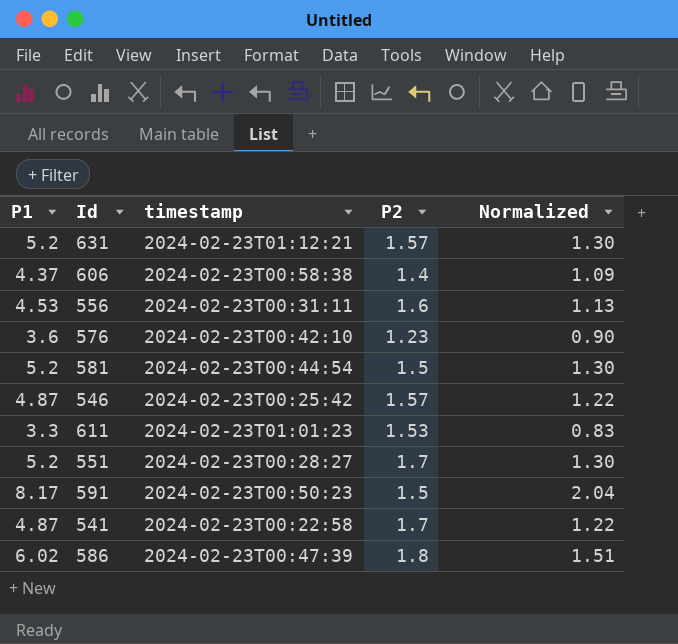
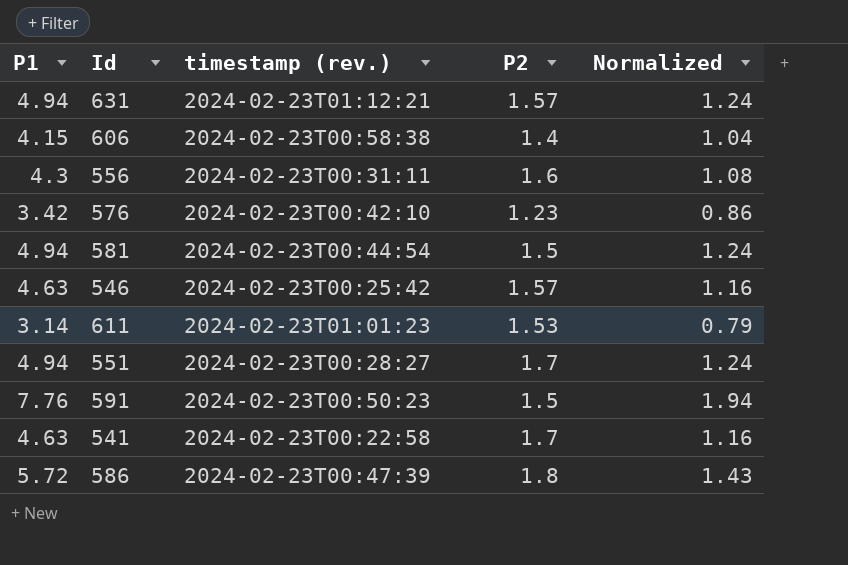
column name: timestamp -> timestamp (rev.)
631 | P1: 5.2 -> 4.94
631 | Normalized: 1.30 -> 1.24
606 | P1: 4.37 -> 4.15
606 | Normalized: 1.09 -> 1.04
556 | P1: 4.53 -> 4.3
556 | Normalized: 1.13 -> 1.08
576 | P1: 3.6 -> 3.42
576 | Normalized: 0.90 -> 0.86
581 | P1: 5.2 -> 4.94
581 | Normalized: 1.30 -> 1.24
546 | P1: 4.87 -> 4.63
546 | Normalized: 1.22 -> 1.16
611 | P1: 3.3 -> 3.14
611 | Normalized: 0.83 -> 0.79
551 | P1: 5.2 -> 4.94
551 | Normalized: 1.30 -> 1.24
591 | P1: 8.17 -> 7.76
591 | Normalized: 2.04 -> 1.94
541 | P1: 4.87 -> 4.63
541 | Normalized: 1.22 -> 1.16
586 | P1: 6.02 -> 5.72
586 | Normalized: 1.51 -> 1.43

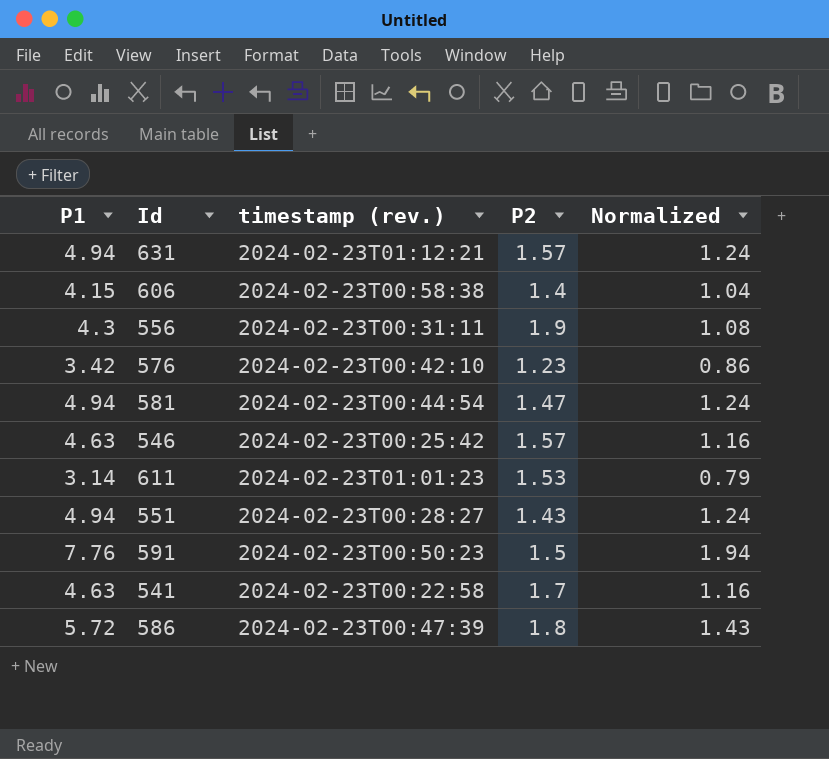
556 | P2: 1.6 -> 1.9
581 | P2: 1.5 -> 1.47
551 | P2: 1.7 -> 1.43

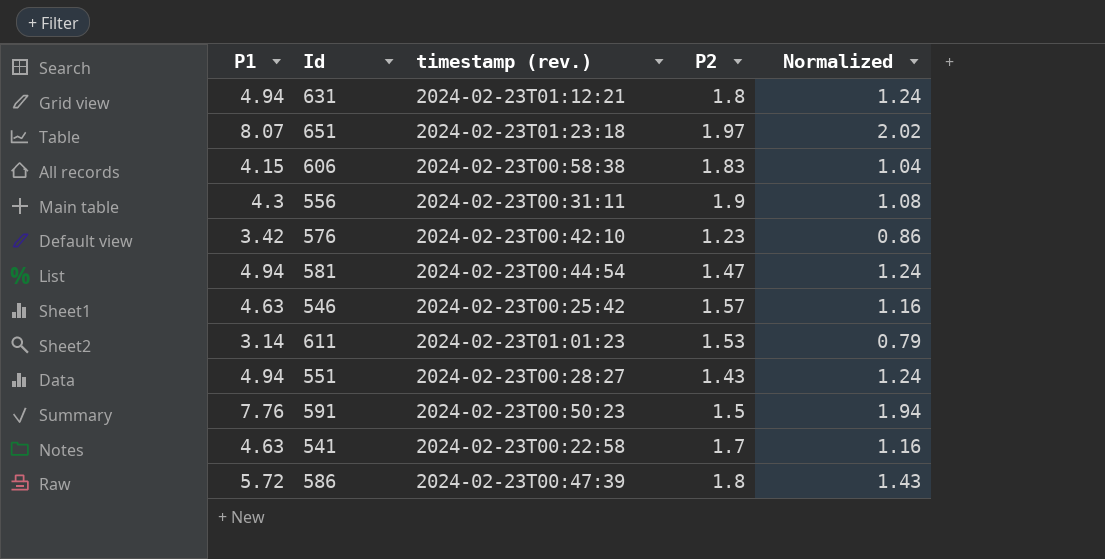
631 | P2: 1.57 -> 1.8
row 651: none -> 8.07 | 2024-02-23T01:23:18 | 1.97 | 2.02
606 | P2: 1.4 -> 1.83

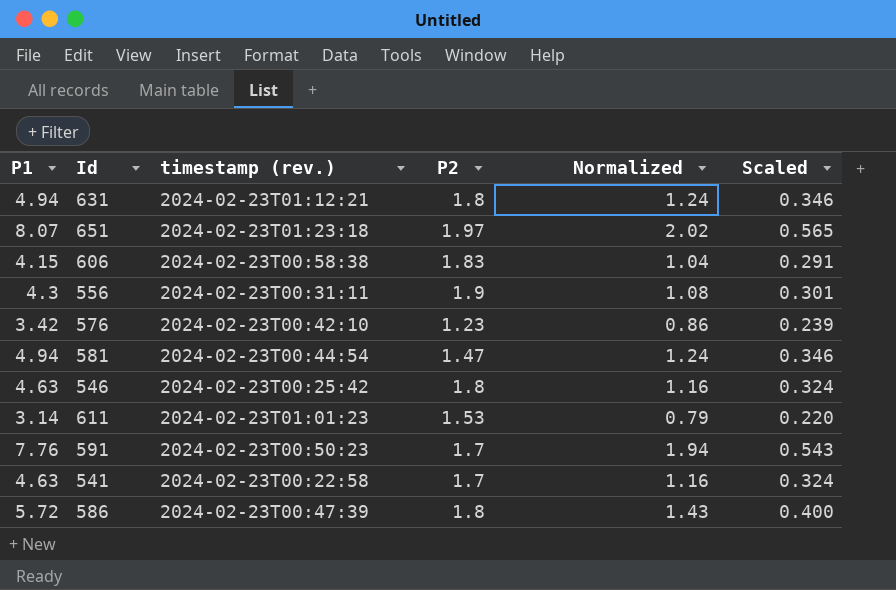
column Scaled | formula: none -> [P1] * 0.07
row 551: 4.94 | 2024-02-23T00:28:27 | 1.43 | 1.24 -> none
546 | P2: 1.57 -> 1.8
591 | P2: 1.5 -> 1.7

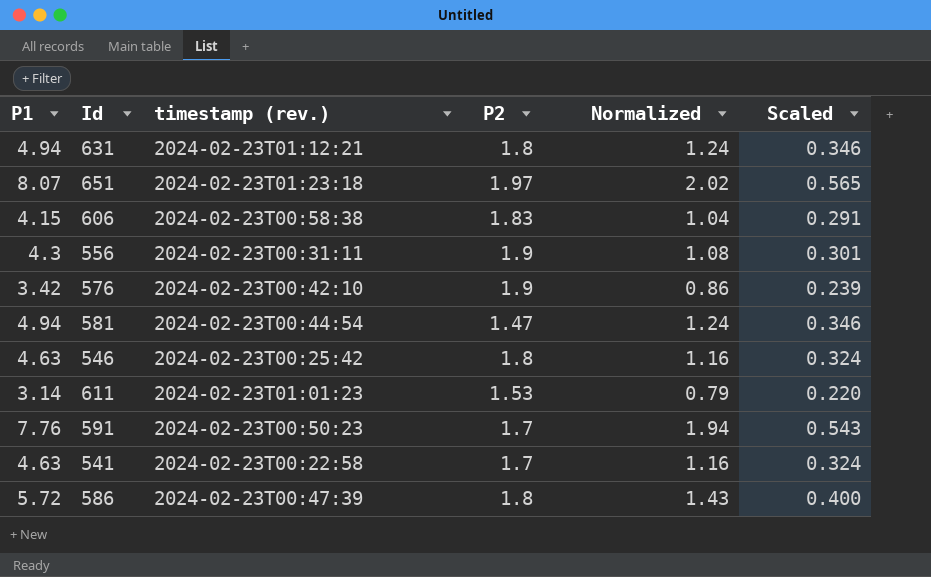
576 | P2: 1.23 -> 1.9

